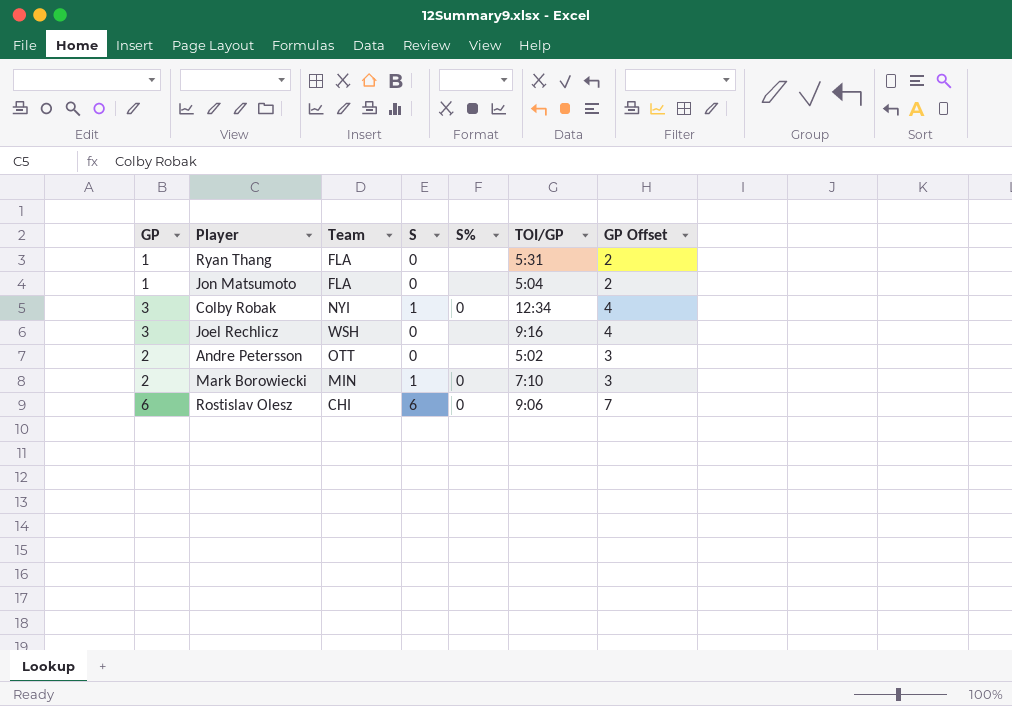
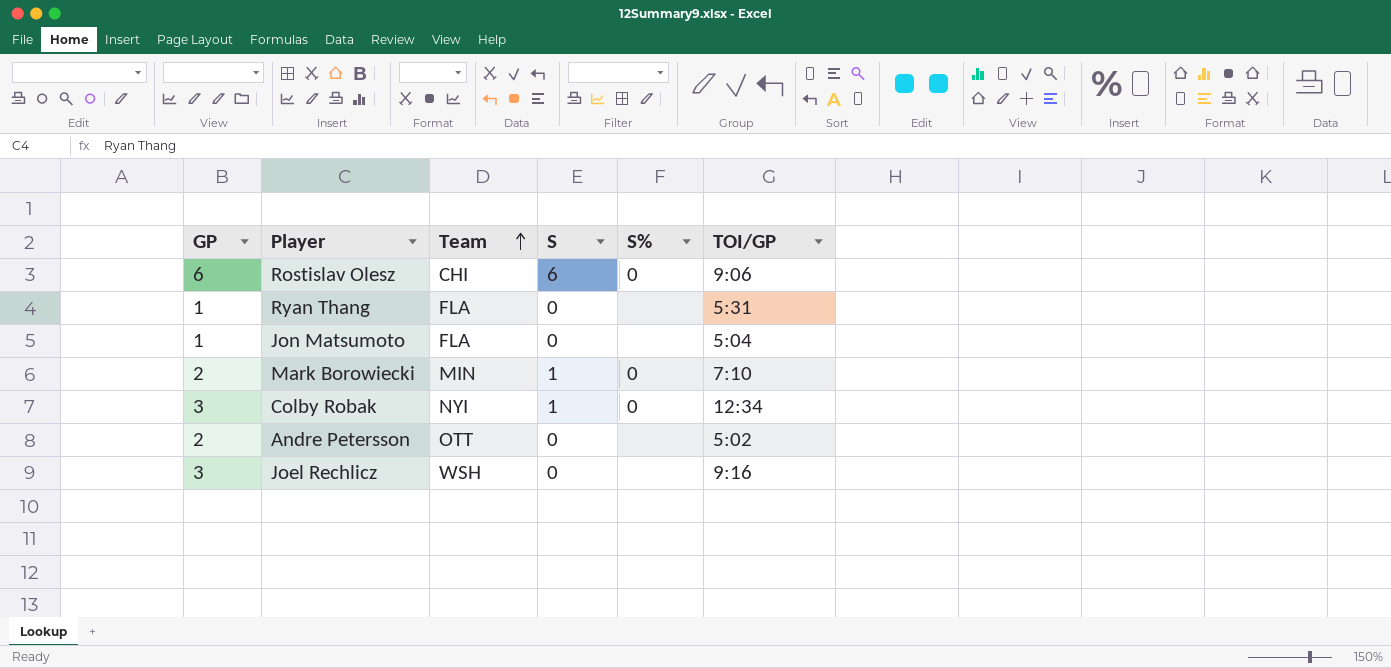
row order: none -> Team ascending
column GP Offset | formula: [GP] + 1 -> none

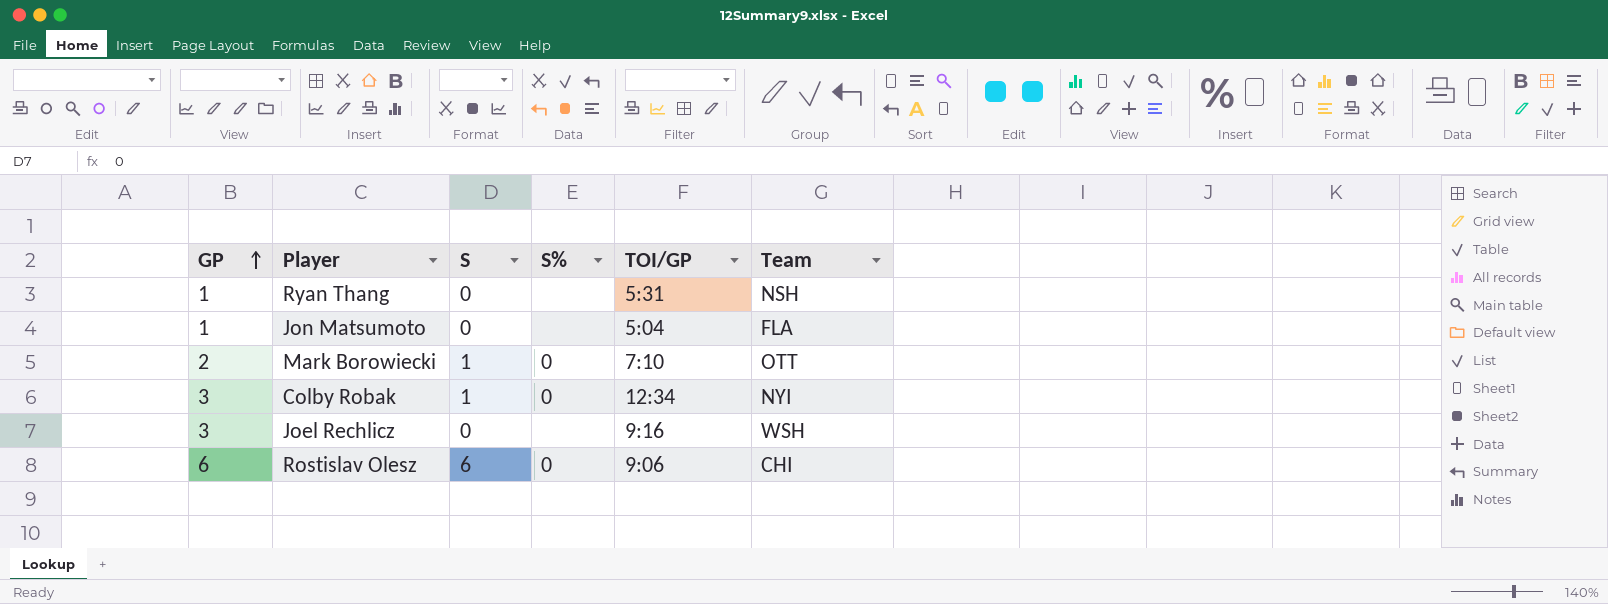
row order: Team ascending -> GP ascending
column Team | position: 3 -> 6
row Andre Petersson: 2 | OTT | 0 | none | 5:02 -> none
Ryan Thang | Team: FLA -> NSH
Mark Borowiecki | Team: MIN -> OTT

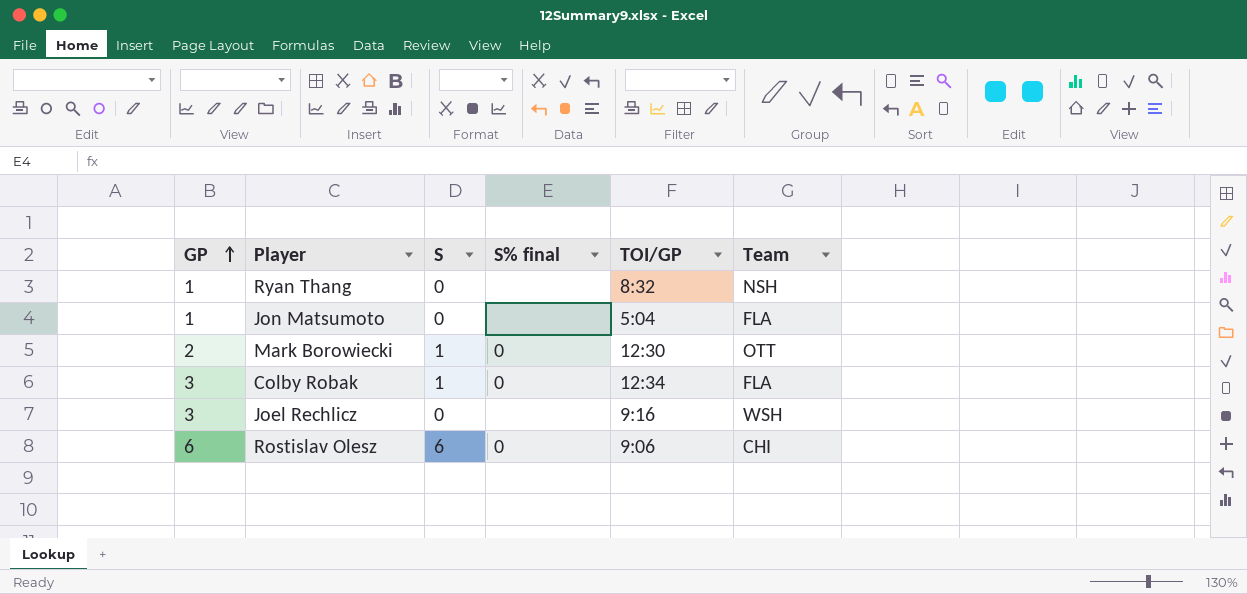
column name: S% -> S% final
Ryan Thang | TOI/GP: 5:31 -> 8:32
Mark Borowiecki | TOI/GP: 7:10 -> 12:30
Colby Robak | Team: NYI -> FLA

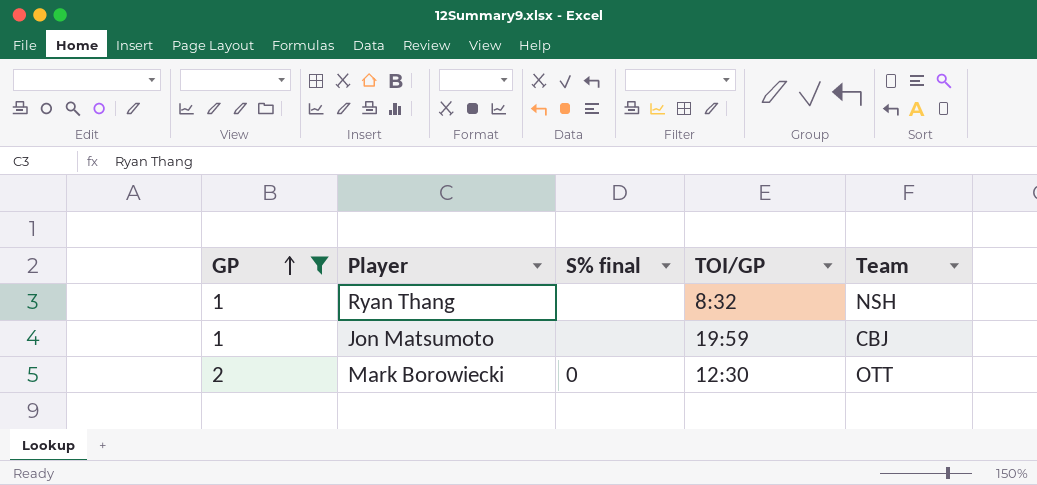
filter: none -> GP <= 2
column S | position: 3 -> none
Jon Matsumoto | TOI/GP: 5:04 -> 19:59
Jon Matsumoto | Team: FLA -> CBJ

